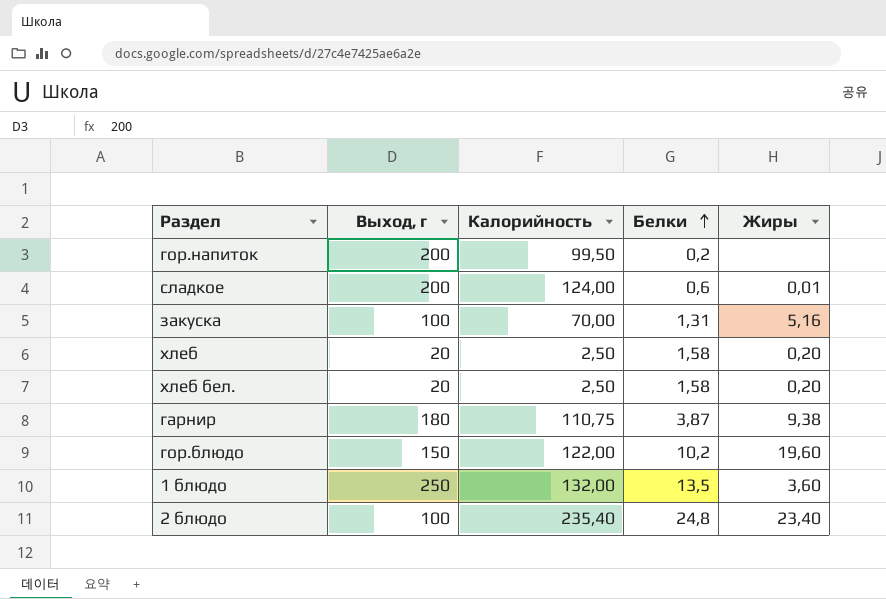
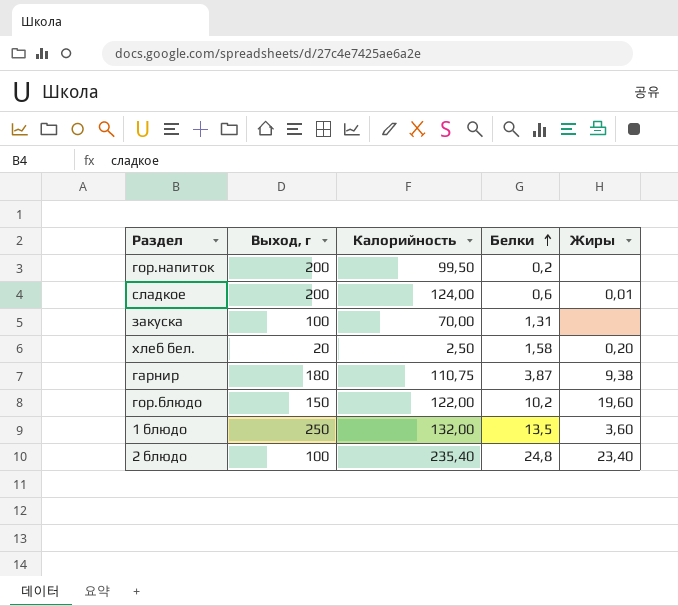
row хлеб: 20 | 2,50 | 1,58 | 0,20 -> none
закуска | Жиры: 5,16 -> none

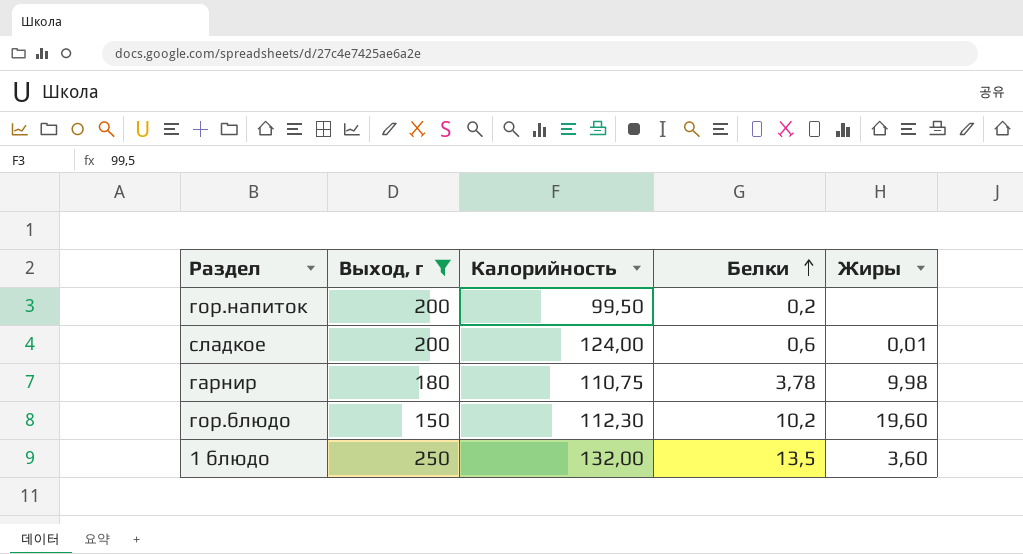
filter: none -> Выход, г >= 150
гарнир | Белки: 3,87 -> 3,78
гарнир | Жиры: 9,38 -> 9,98
гор.блюдо | Калорийность: 122,00 -> 112,30

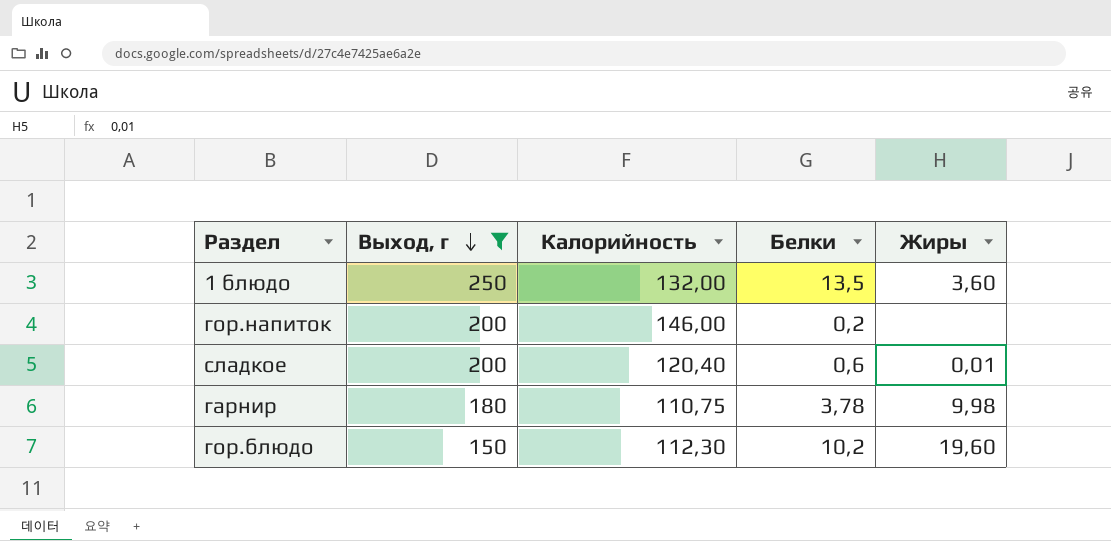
row order: Белки ascending -> Выход, г descending
гор.напиток | Калорийность: 99,50 -> 146,00
сладкое | Калорийность: 124,00 -> 120,40

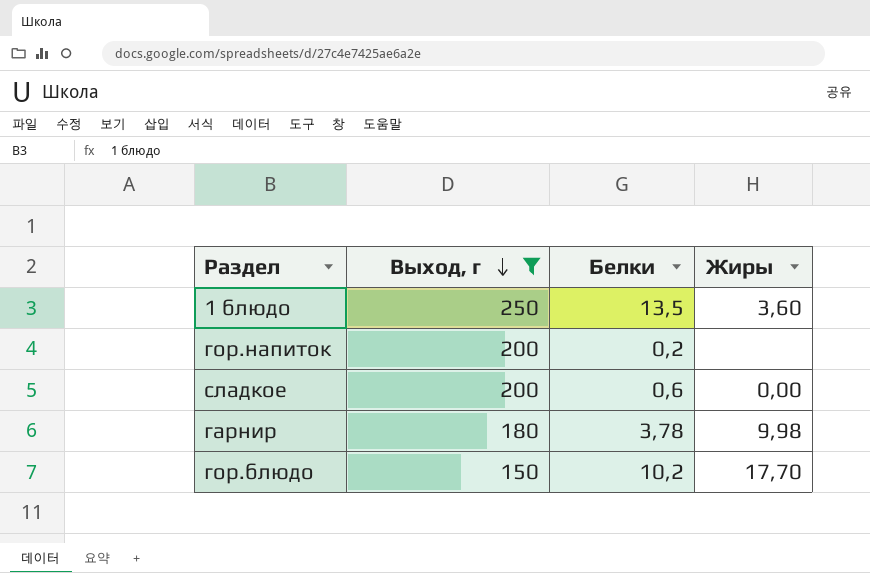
column Калорийность | position: 3 -> none
сладкое | Жиры: 0,01 -> 0,00
гор.блюдо | Жиры: 19,60 -> 17,70

